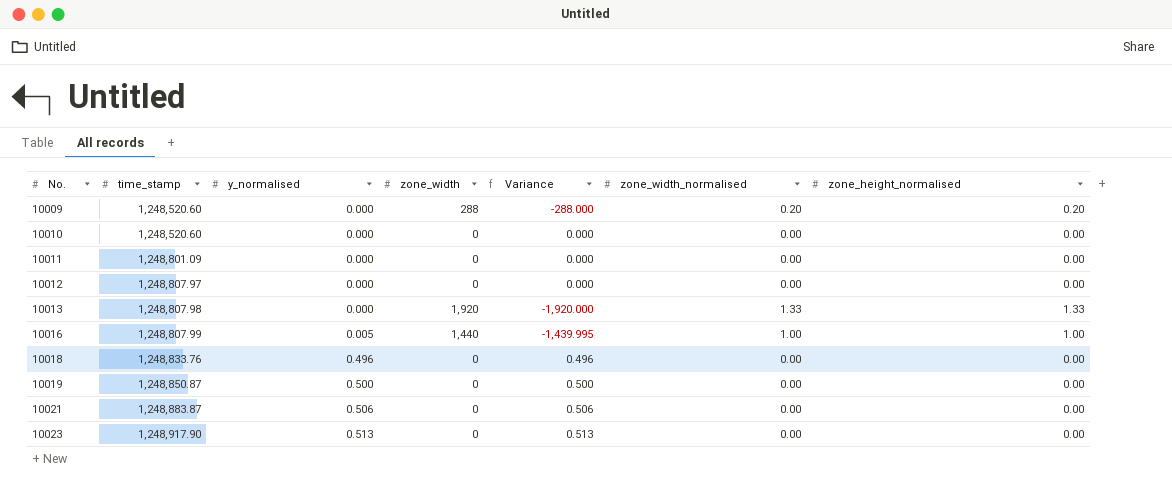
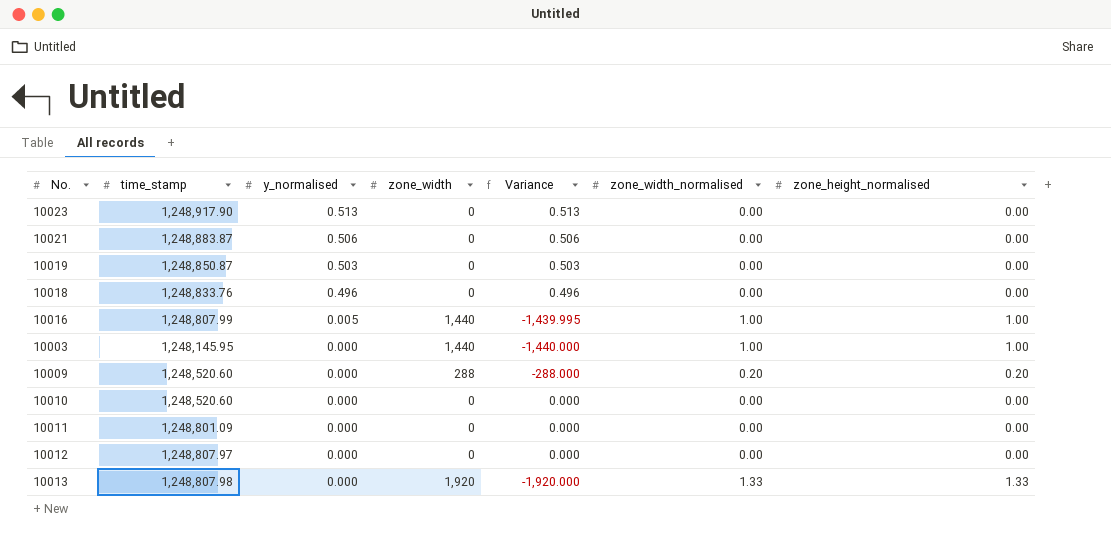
row order: No. ascending -> y_normalised descending
10019 | y_normalised: 0.500 -> 0.503
10019 | Variance: 0.500 -> 0.503
row 10003: none -> 1,248,145.95 | 0.000 | 1,440 | -1,440.000 | 1.00 | 1.00

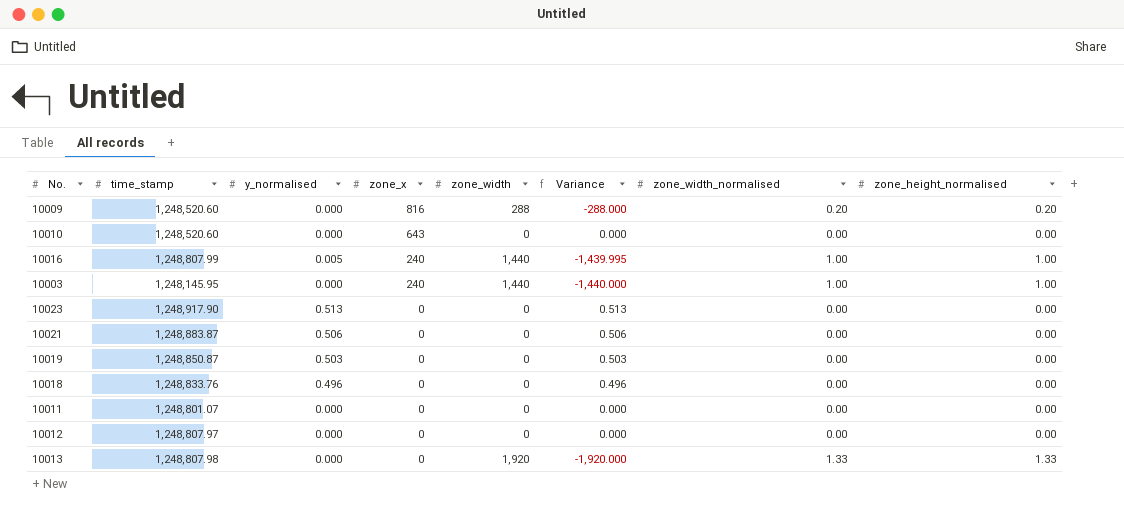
row order: y_normalised descending -> zone_x descending
column zone_x | position: none -> 4
10011 | time_stamp: 1,248,801.09 -> 1,248,801.07

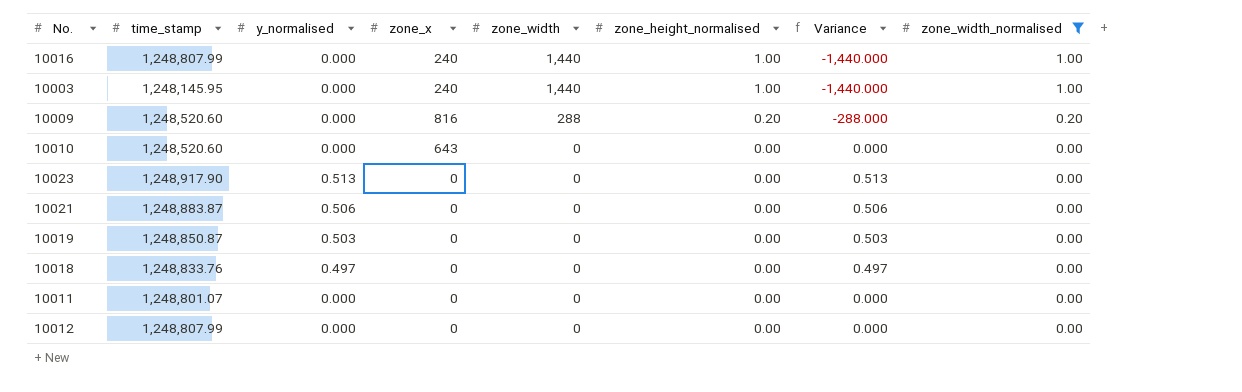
filter: none -> zone_width_normalised != 1.33
row order: zone_x descending -> zone_width descending
column zone_height_normalised | position: 8 -> 6
10016 | y_normalised: 0.005 -> 0.000
10016 | Variance: -1,439.995 -> -1,440.000
10018 | y_normalised: 0.496 -> 0.497
10018 | Variance: 0.496 -> 0.497
10012 | time_stamp: 1,248,807.97 -> 1,248,807.99

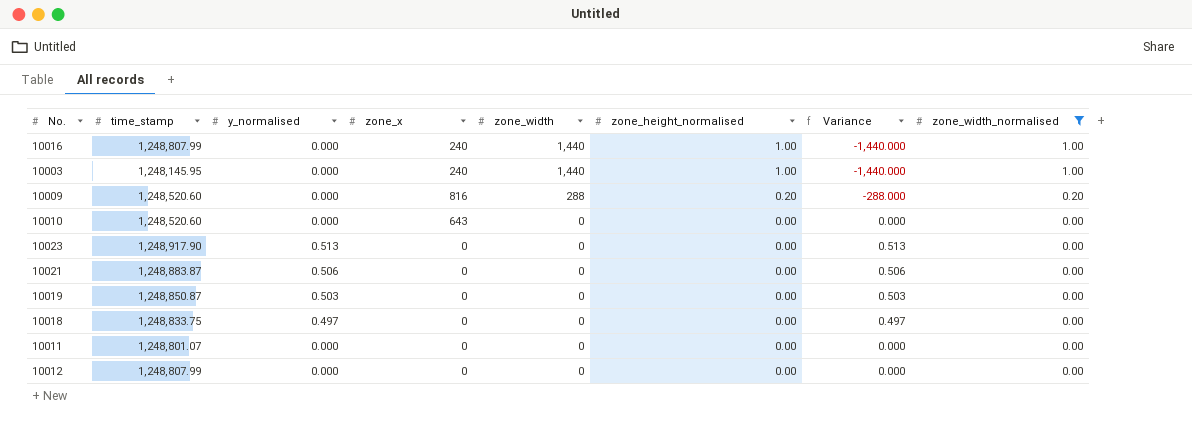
10018 | time_stamp: 1,248,833.76 -> 1,248,833.75

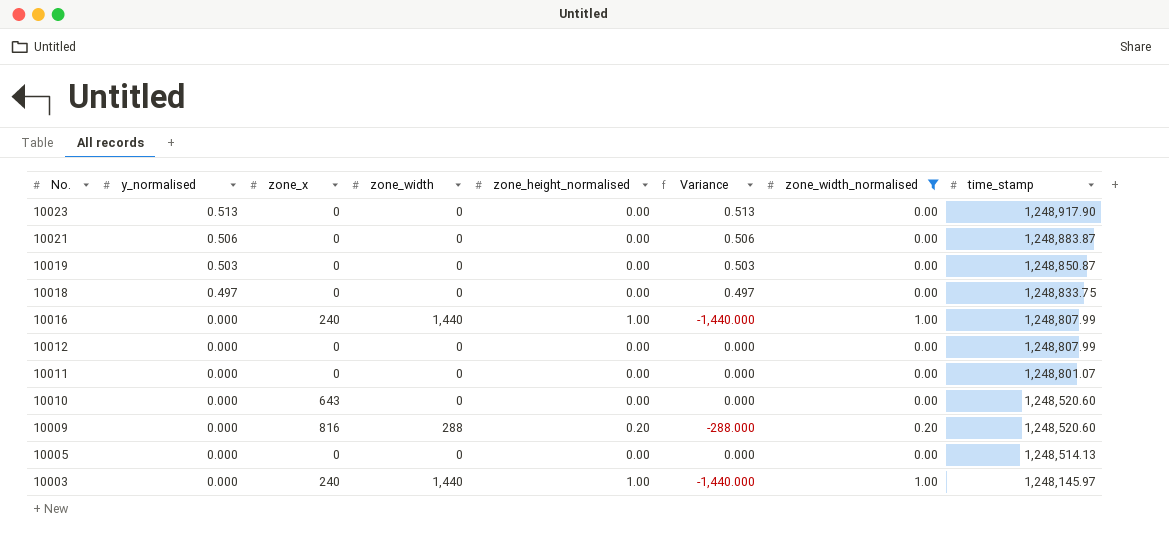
row order: zone_width descending -> No. descending
column time_stamp | position: 2 -> 8
row 10005: none -> 0.000 | 0 | 0 | 0.00 | 0.000 | 0.00 | 1,248,514.13
10003 | time_stamp: 1,248,145.95 -> 1,248,145.97

